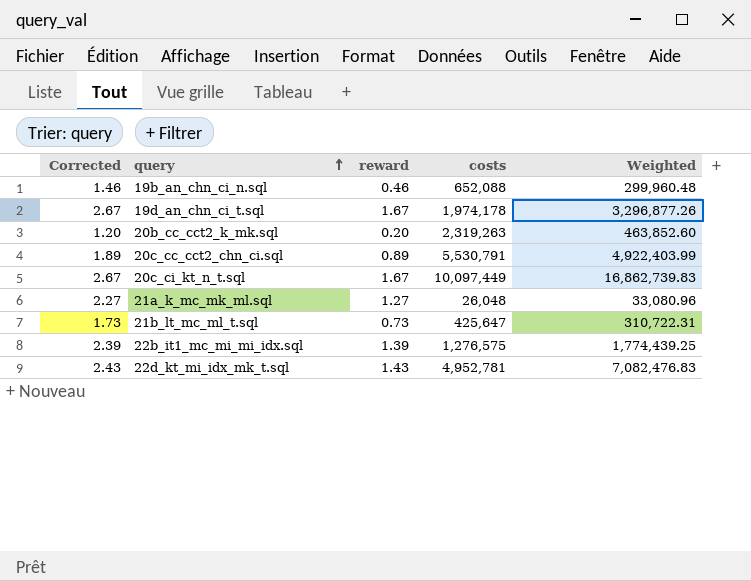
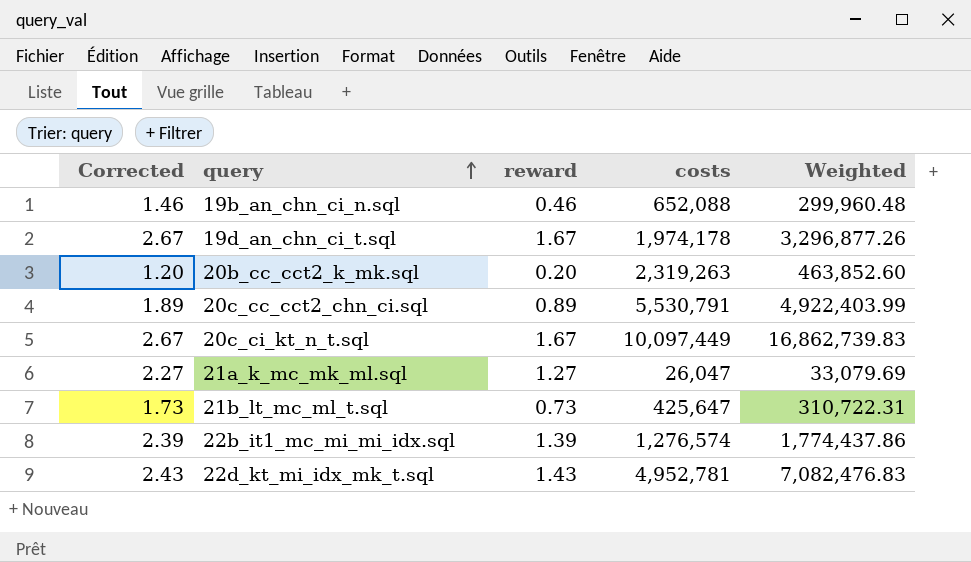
21a_k_mc_mk_ml.sql | costs: 26,048 -> 26,047
21a_k_mc_mk_ml.sql | Weighted: 33,080.96 -> 33,079.69
22b_it1_mc_mi_mi_idx.sql | costs: 1,276,575 -> 1,276,574
22b_it1_mc_mi_mi_idx.sql | Weighted: 1,774,439.25 -> 1,774,437.86

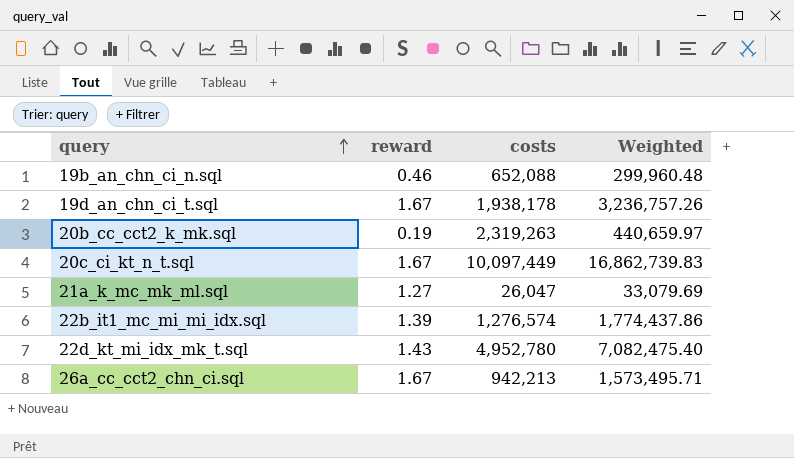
column Corrected | formula: [reward] + 1 -> none
row 20c_cc_cct2_chn_ci.sql: 1.89 | 0.89 | 5,530,791 | 4,922,403.99 -> none
row 21b_lt_mc_ml_t.sql: 1.73 | 0.73 | 425,647 | 310,722.31 -> none
19d_an_chn_ci_t.sql | costs: 1,974,178 -> 1,938,178
19d_an_chn_ci_t.sql | Weighted: 3,296,877.26 -> 3,236,757.26
20b_cc_cct2_k_mk.sql | reward: 0.20 -> 0.19
20b_cc_cct2_k_mk.sql | Weighted: 463,852.60 -> 440,659.97
22d_kt_mi_idx_mk_t.sql | costs: 4,952,781 -> 4,952,780
22d_kt_mi_idx_mk_t.sql | Weighted: 7,082,476.83 -> 7,082,475.40
row 26a_cc_cct2_chn_ci.sql: none -> 1.67 | 942,213 | 1,573,495.71

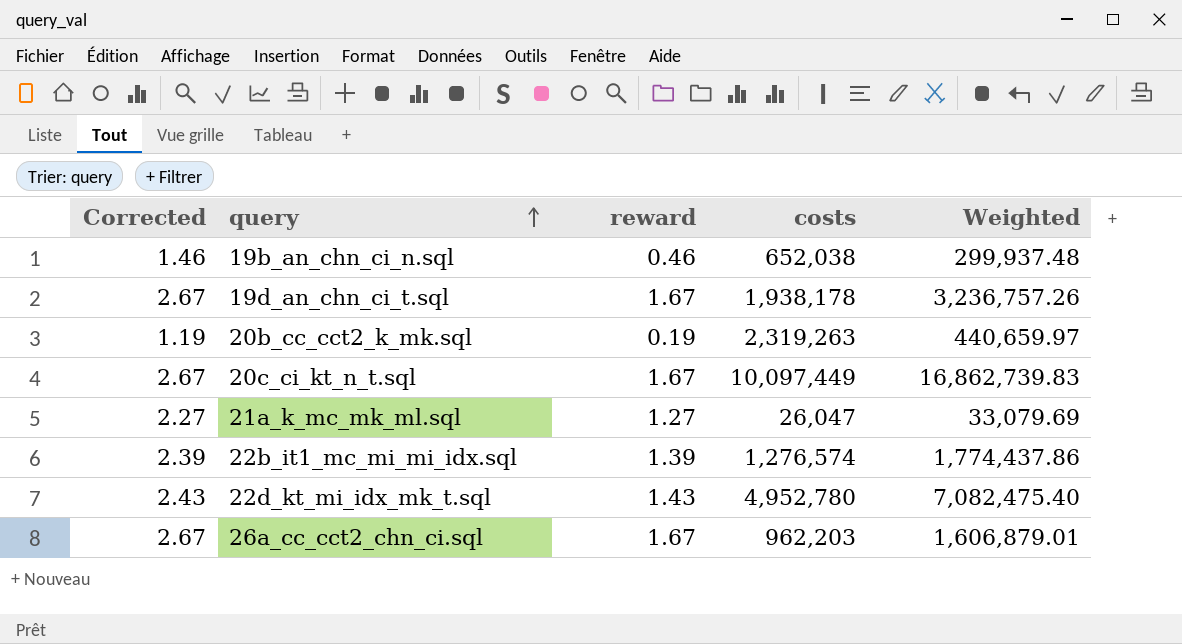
column Corrected | formula: none -> [reward] + 1
19b_an_chn_ci_n.sql | costs: 652,088 -> 652,038
19b_an_chn_ci_n.sql | Weighted: 299,960.48 -> 299,937.48
26a_cc_cct2_chn_ci.sql | costs: 942,213 -> 962,203
26a_cc_cct2_chn_ci.sql | Weighted: 1,573,495.71 -> 1,606,879.01

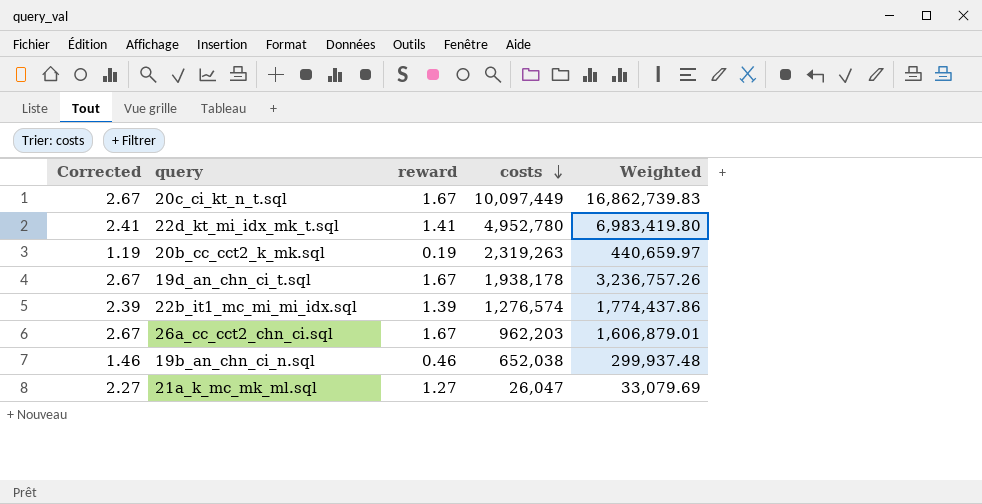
row order: query ascending -> costs descending
22d_kt_mi_idx_mk_t.sql | Corrected: 2.43 -> 2.41
22d_kt_mi_idx_mk_t.sql | reward: 1.43 -> 1.41
22d_kt_mi_idx_mk_t.sql | Weighted: 7,082,475.40 -> 6,983,419.80

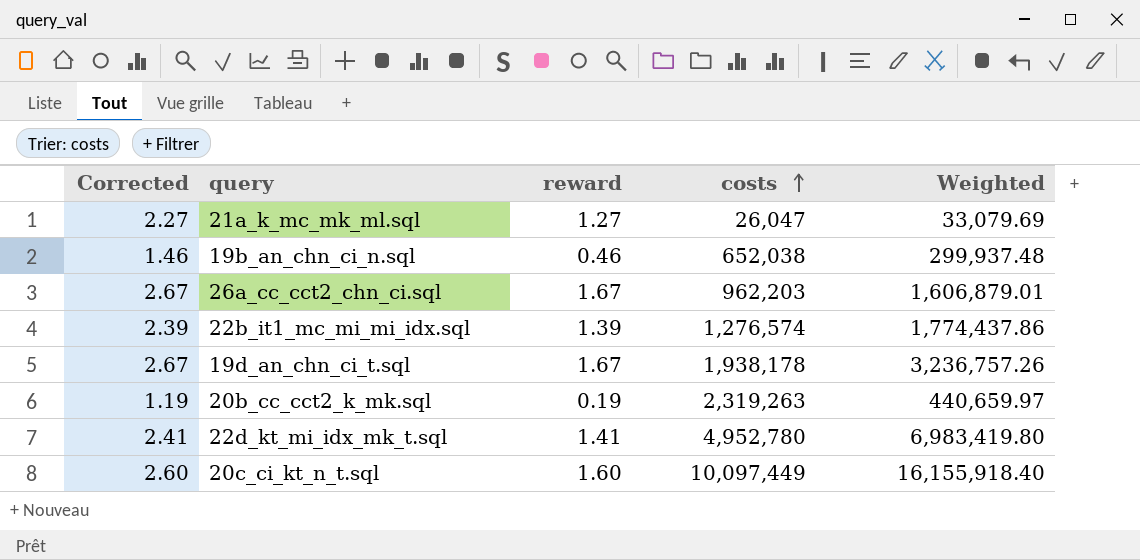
row order: costs descending -> costs ascending
20c_ci_kt_n_t.sql | Corrected: 2.67 -> 2.60
20c_ci_kt_n_t.sql | reward: 1.67 -> 1.60
20c_ci_kt_n_t.sql | Weighted: 16,862,739.83 -> 16,155,918.40

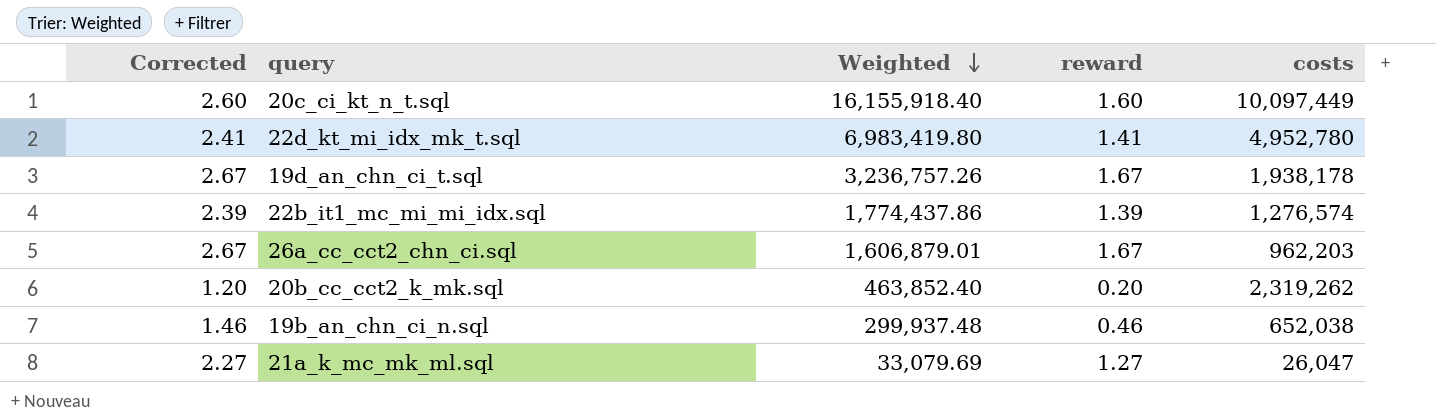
row order: costs ascending -> Weighted descending
column Weighted | position: 5 -> 3
20b_cc_cct2_k_mk.sql | Corrected: 1.19 -> 1.20
20b_cc_cct2_k_mk.sql | Weighted: 440,659.97 -> 463,852.40
20b_cc_cct2_k_mk.sql | reward: 0.19 -> 0.20
20b_cc_cct2_k_mk.sql | costs: 2,319,263 -> 2,319,262

